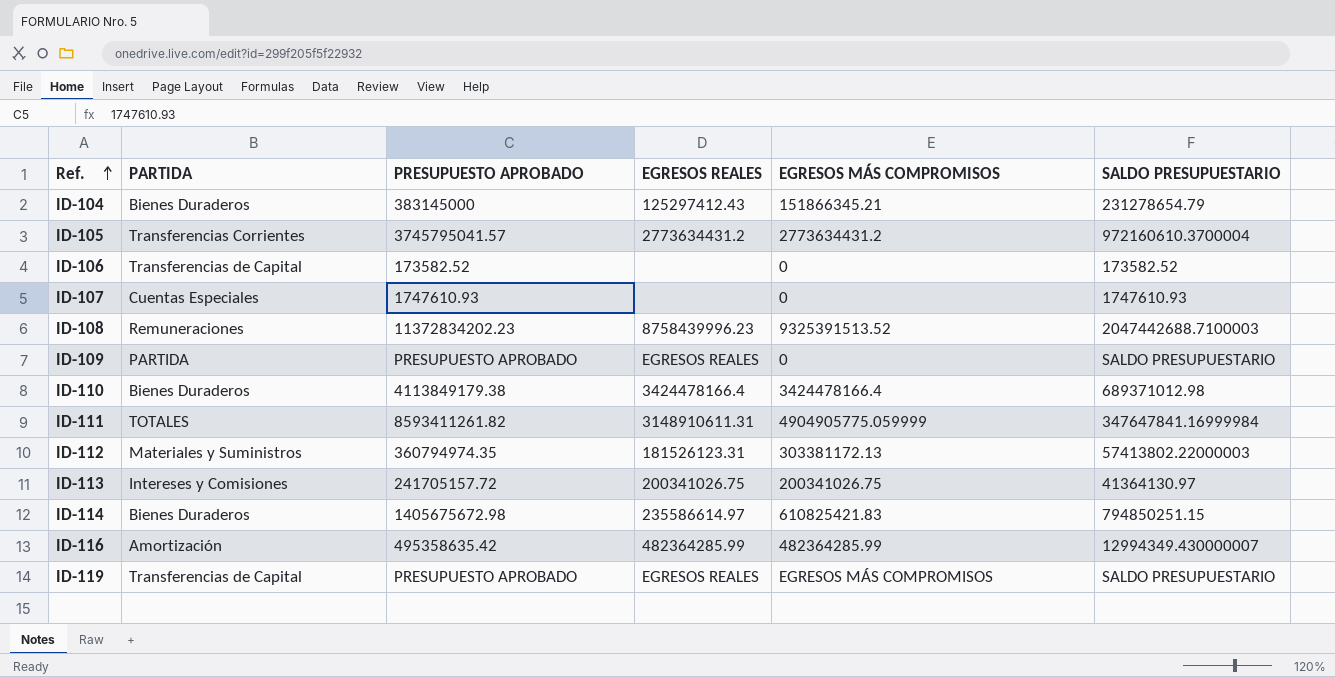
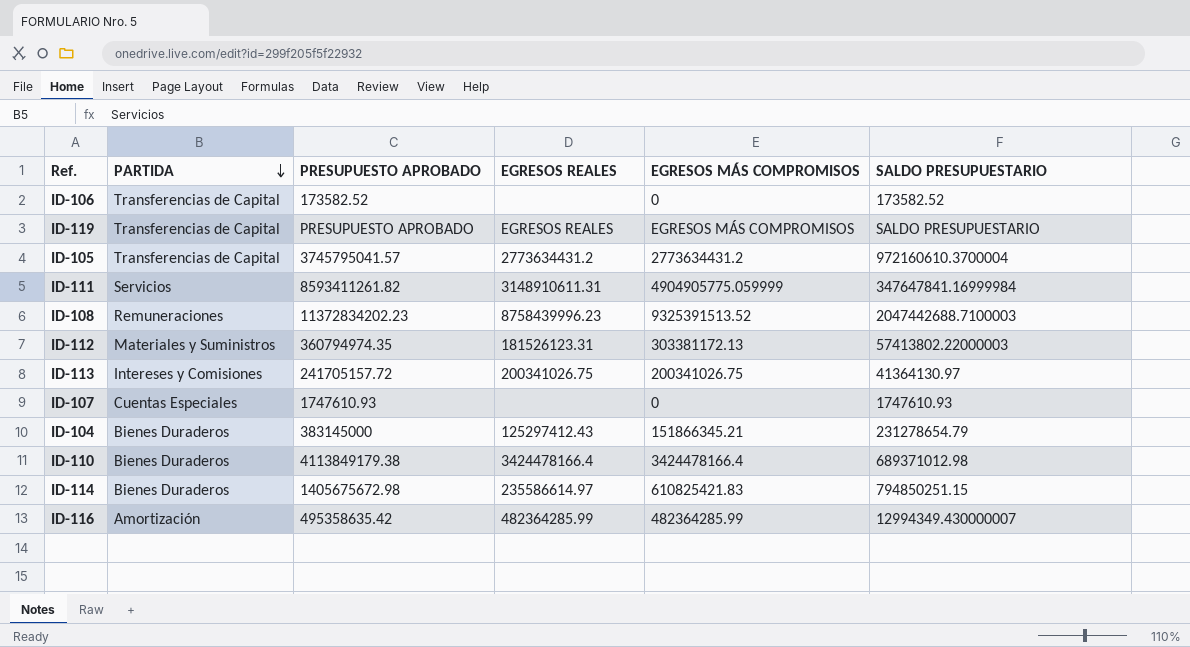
row order: Ref. ascending -> PARTIDA descending
row ID-109: PARTIDA | PRESUPUESTO APROBADO | EGRESOS REALES | 0 | SALDO PRESUPUESTARIO -> none
ID-105 | PARTIDA: Transferencias Corrientes -> Transferencias de Capital
ID-111 | PARTIDA: TOTALES -> Servicios

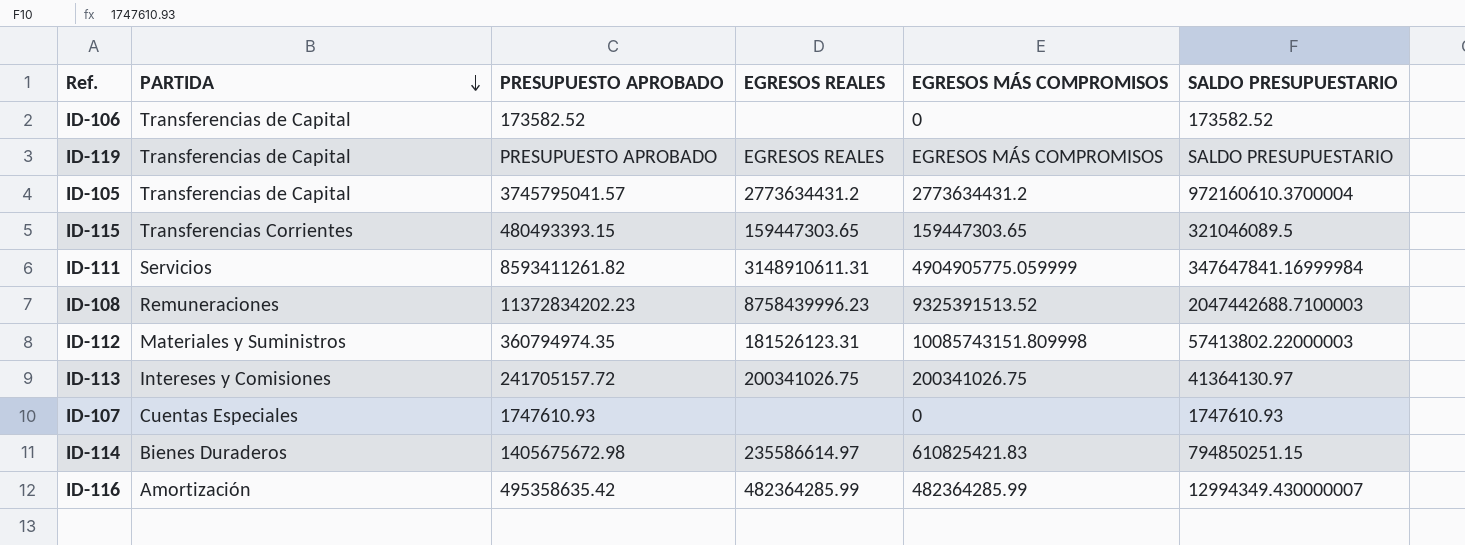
row ID-104: Bienes Duraderos | 383145000 | 125297412.43 | 151866345.21 | 231278654.79 -> none
row ID-110: Bienes Duraderos | 4113849179.38 | 3424478166.4 | 3424478166.4 | 689371012.98 -> none
row ID-115: none -> Transferencias Corrientes | 480493393.15 | 159447303.65 | 159447303.65 | 321046089.5
ID-112 | EGRESOS MÁS COMPROMISOS: 303381172.13 -> 10085743151.809998

